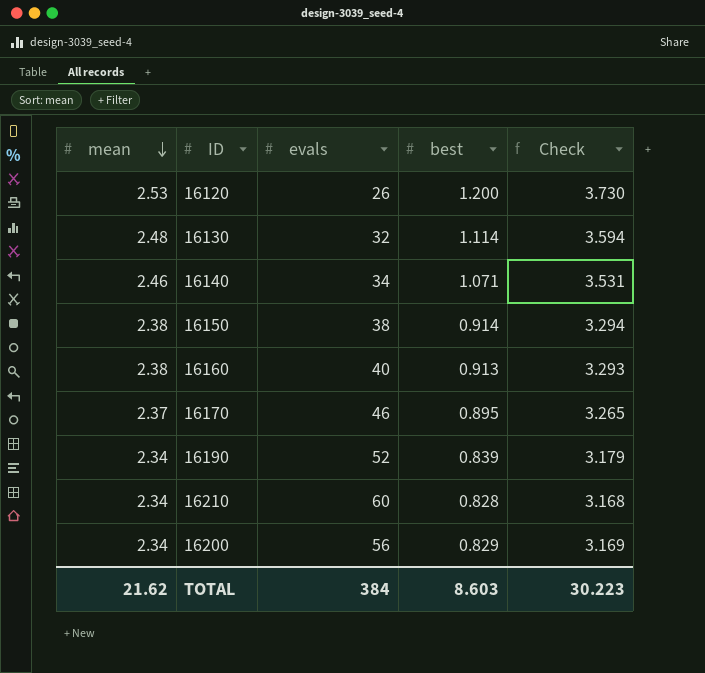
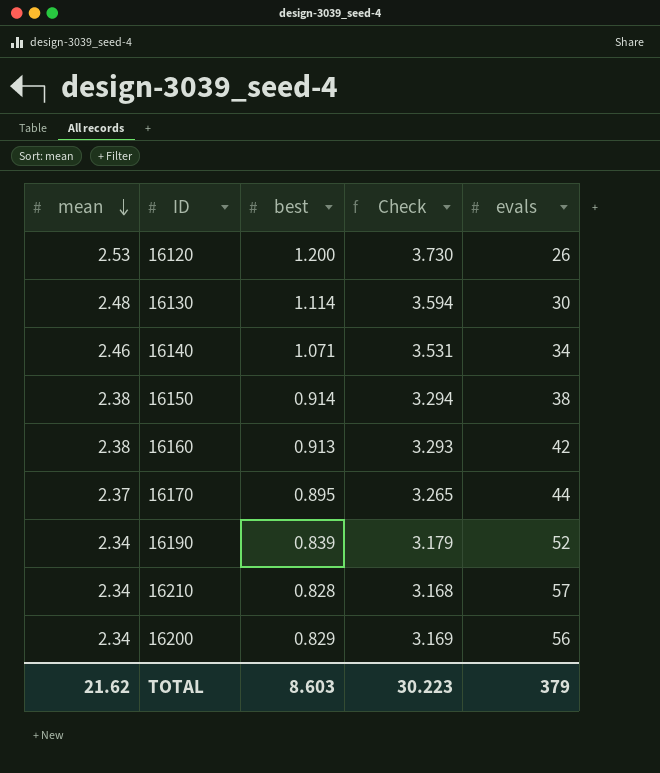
column evals | position: 3 -> 5
16130 | evals: 32 -> 30
16160 | evals: 40 -> 42
16170 | evals: 46 -> 44
16210 | evals: 60 -> 57
TOTAL | evals: 384 -> 379

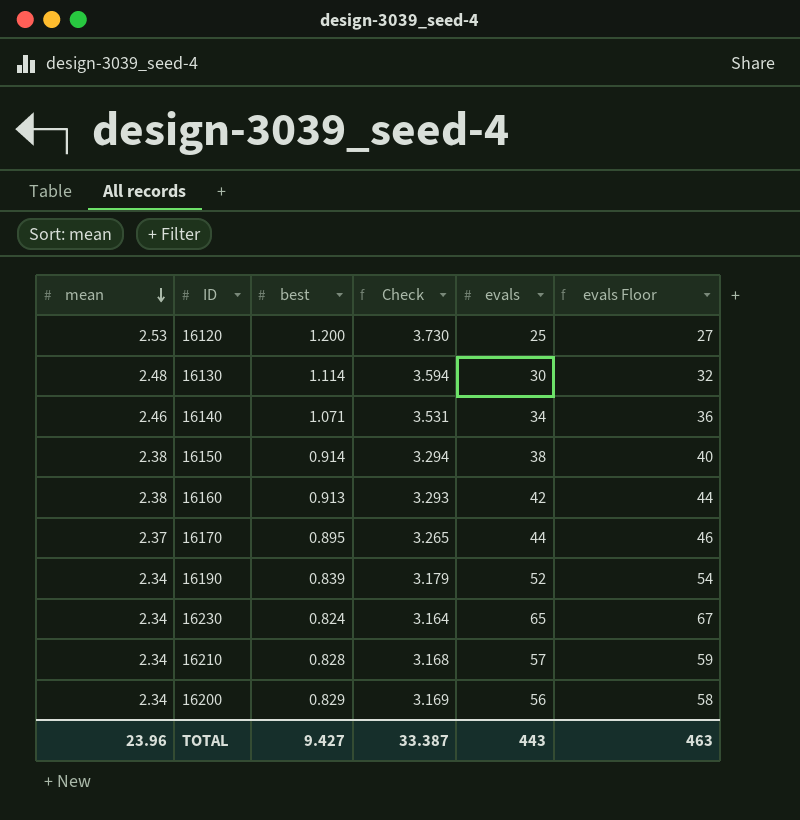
column evals Floor | formula: none -> [evals] + 2
16120 | evals: 26 -> 25
row 16230: none -> 2.34 | 0.824 | 3.164 | 65 | 67
TOTAL | mean: 21.62 -> 23.96
TOTAL | best: 8.603 -> 9.427
TOTAL | Check: 30.223 -> 33.387
TOTAL | evals: 379 -> 443

